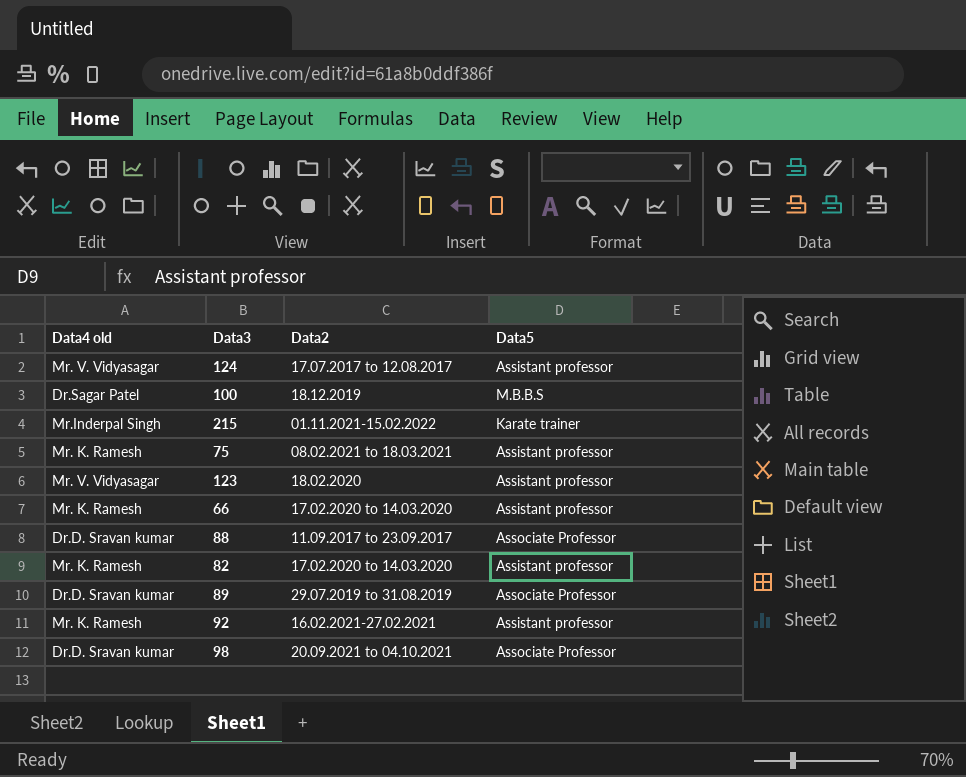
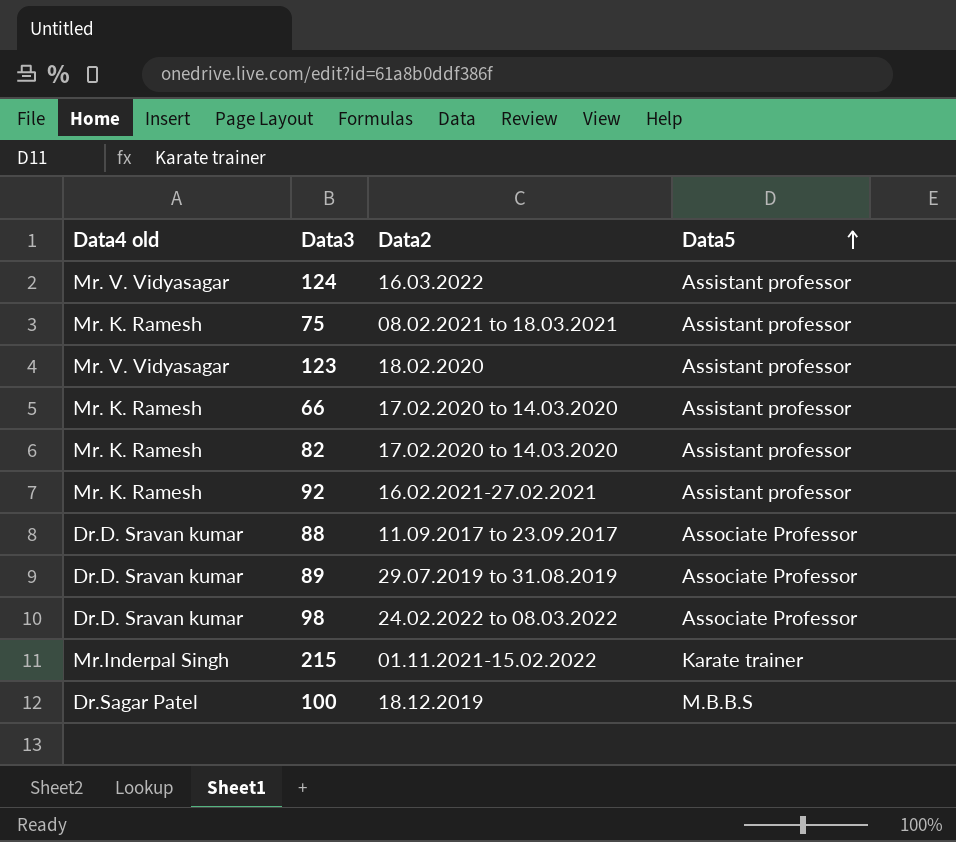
row order: none -> Data5 ascending
124 | Data2: 17.07.2017 to 12.08.2017 -> 16.03.2022
98 | Data2: 20.09.2021 to 04.10.2021 -> 24.02.2022 to 08.03.2022

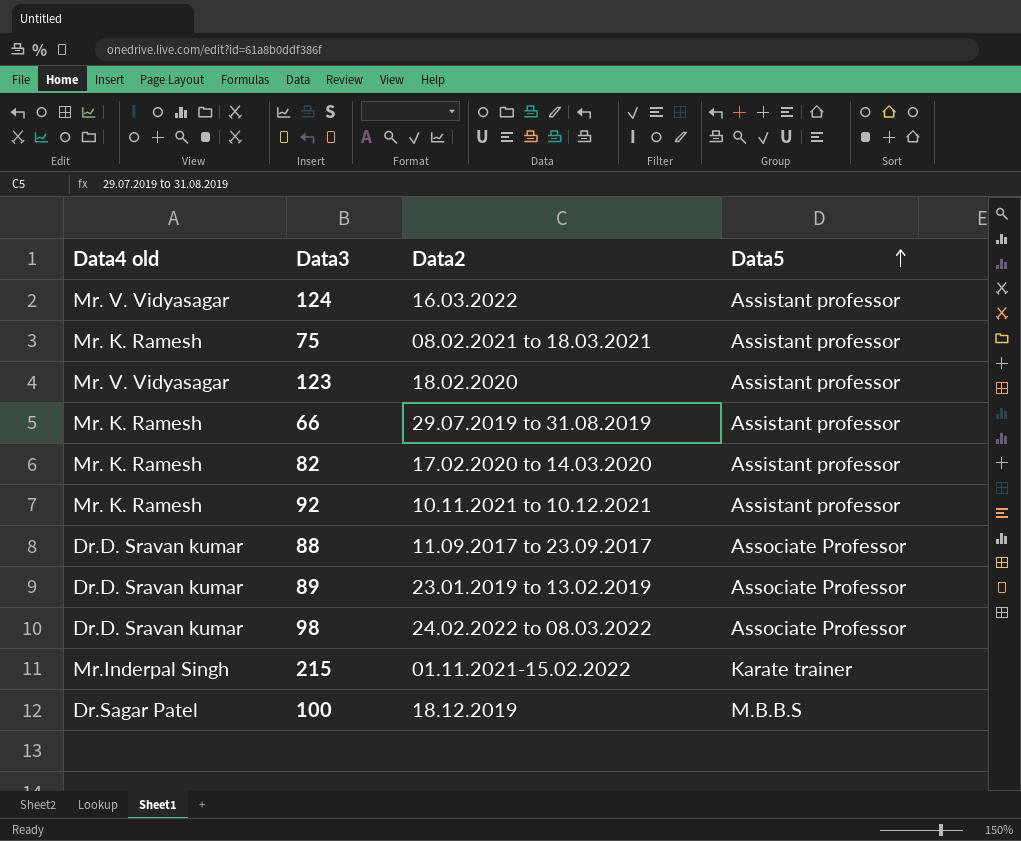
66 | Data2: 17.02.2020 to 14.03.2020 -> 29.07.2019 to 31.08.2019
92 | Data2: 16.02.2021-27.02.2021 -> 10.11.2021 to 10.12.2021
89 | Data2: 29.07.2019 to 31.08.2019 -> 23.01.2019 to 13.02.2019

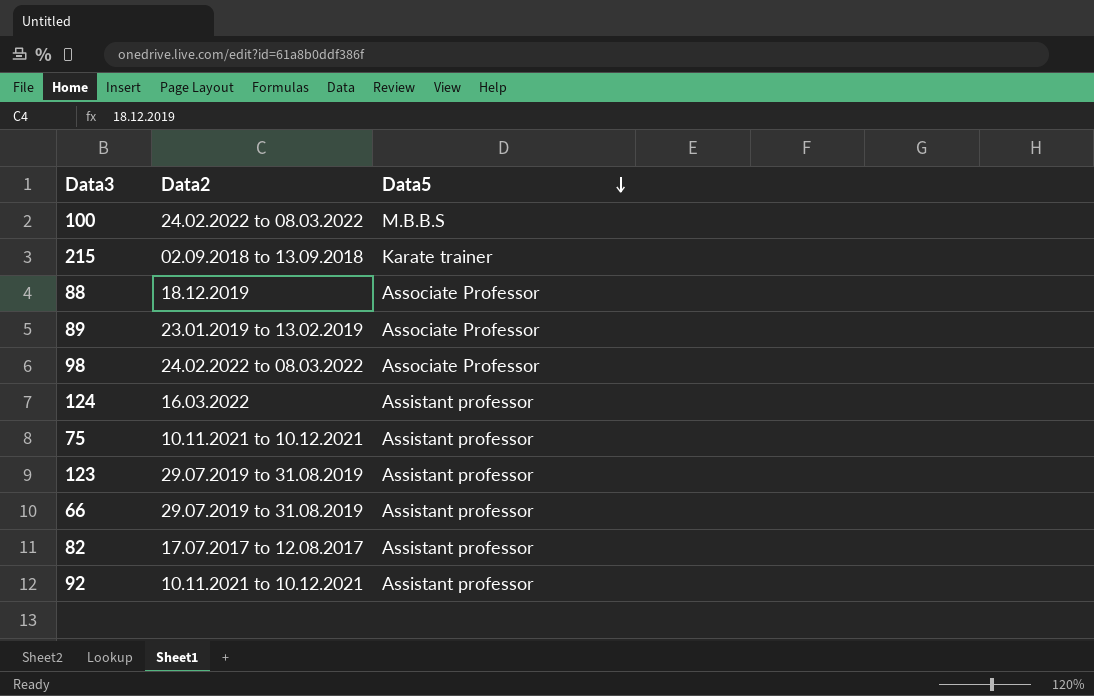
row order: Data5 ascending -> Data5 descending
column Data4 old | position: 1 -> none
100 | Data2: 18.12.2019 -> 24.02.2022 to 08.03.2022
215 | Data2: 01.11.2021-15.02.2022 -> 02.09.2018 to 13.09.2018
88 | Data2: 11.09.2017 to 23.09.2017 -> 18.12.2019
75 | Data2: 08.02.2021 to 18.03.2021 -> 10.11.2021 to 10.12.2021
123 | Data2: 18.02.2020 -> 29.07.2019 to 31.08.2019
82 | Data2: 17.02.2020 to 14.03.2020 -> 17.07.2017 to 12.08.2017

